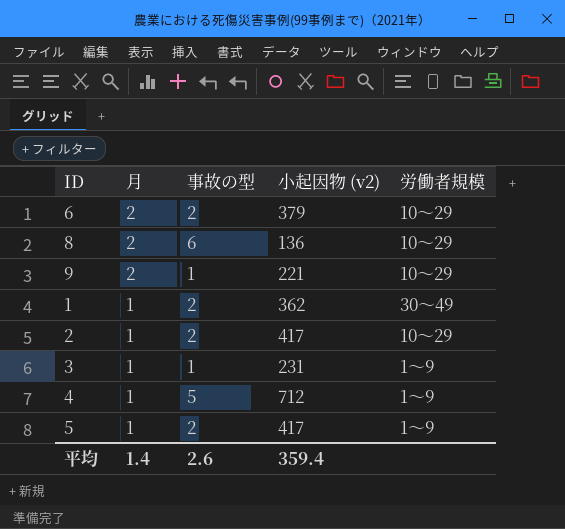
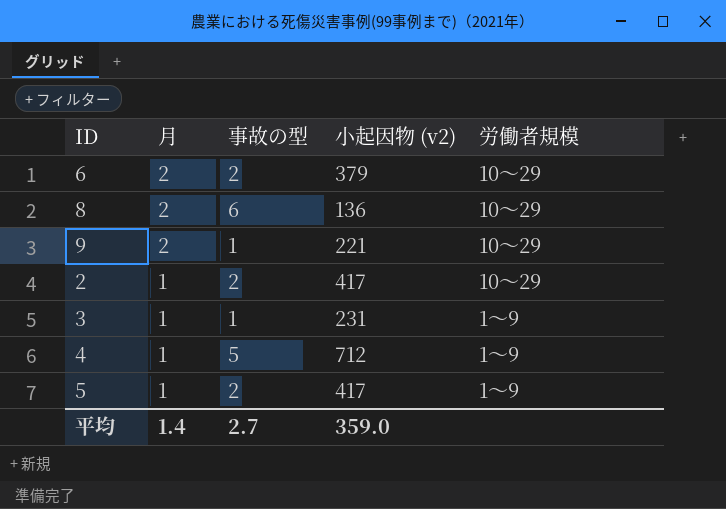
row 1: 1 | 2 | 362 | 30～49 -> none
平均 | 事故の型: 2.6 -> 2.7
平均 | 小起因物 (v2): 359.4 -> 359.0

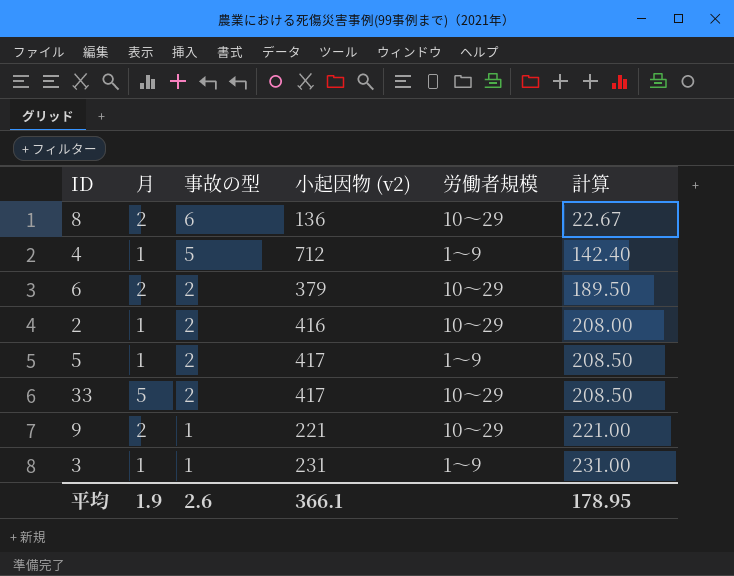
row order: 月 descending -> 事故の型 descending
column 計算 | formula: none -> [小起因物 (v2)] / [事故の型]
2 | 小起因物 (v2): 417 -> 416
row 33: none -> 5 | 2 | 417 | 10～29 | 208.50
平均 | 月: 1.4 -> 1.9
平均 | 事故の型: 2.7 -> 2.6
平均 | 小起因物 (v2): 359.0 -> 366.1

